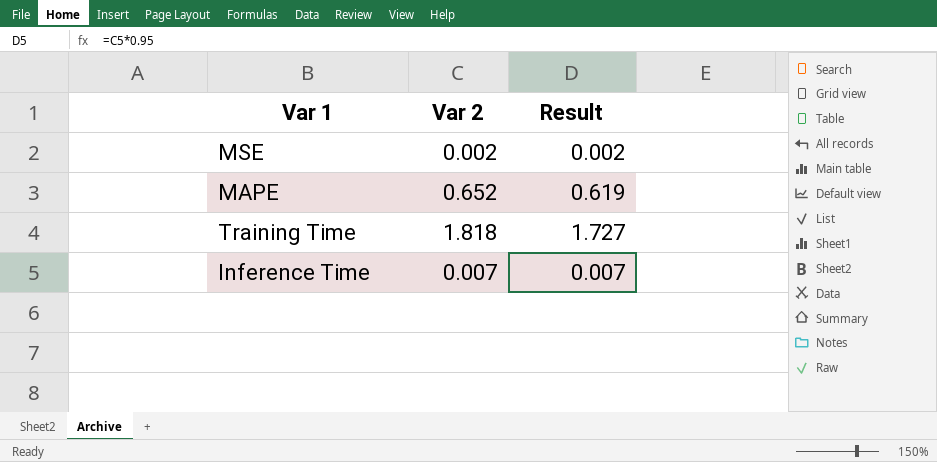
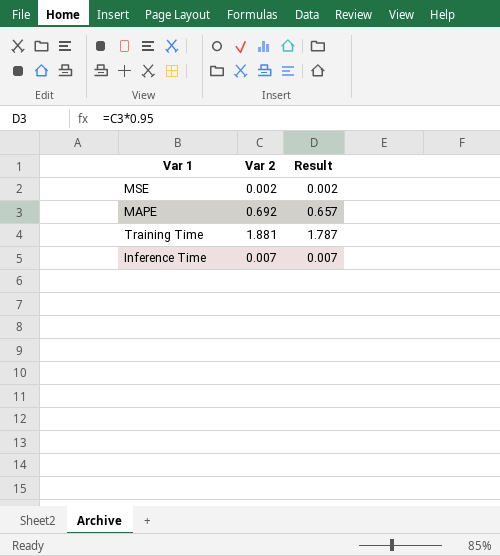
MAPE | Var 2: 0.652 -> 0.692
MAPE | Result: 0.619 -> 0.657
Training Time | Var 2: 1.818 -> 1.881
Training Time | Result: 1.727 -> 1.787

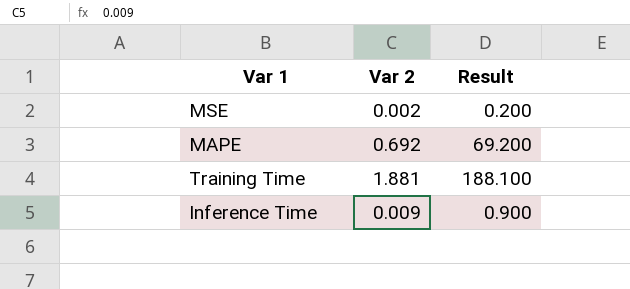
column Result | formula: [Var 2] * 0.95 -> [Var 2] * 100
Inference Time | Var 2: 0.007 -> 0.009

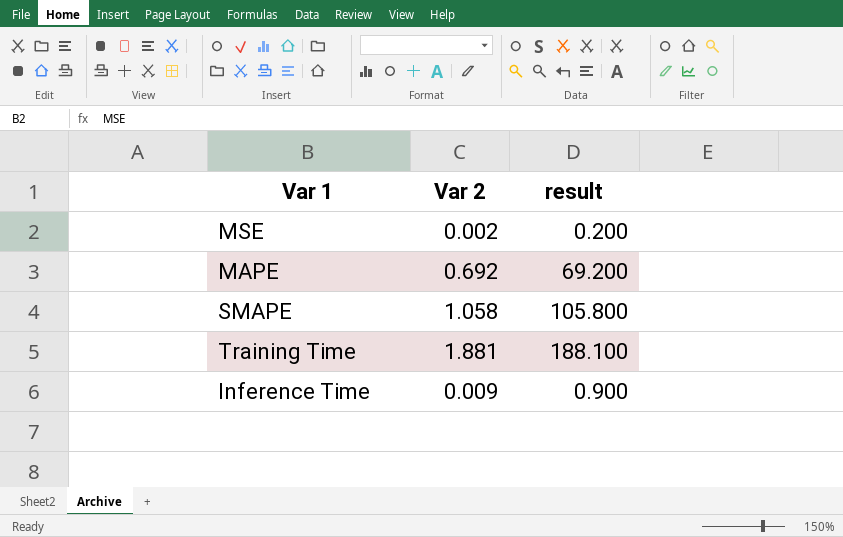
column name: Result -> result
row SMAPE: none -> 1.058 | 105.800

